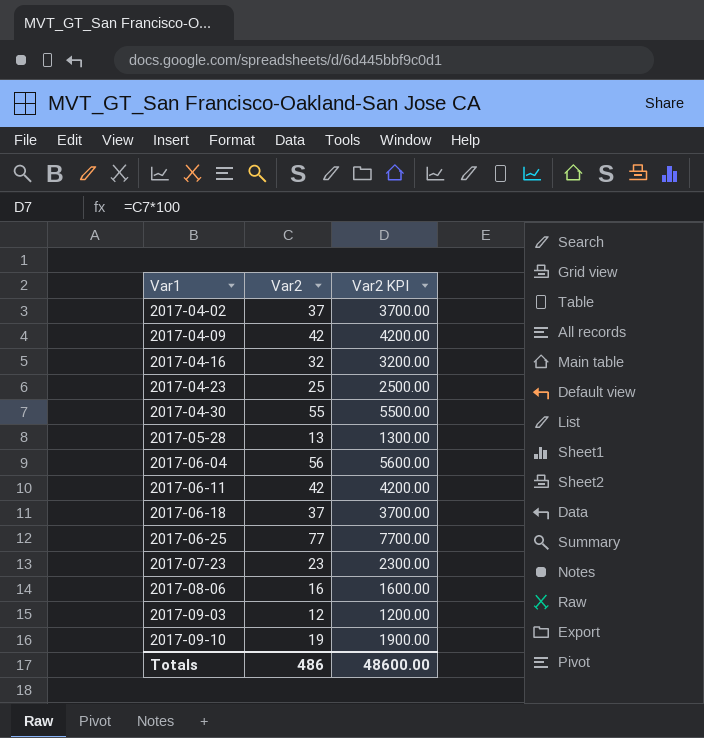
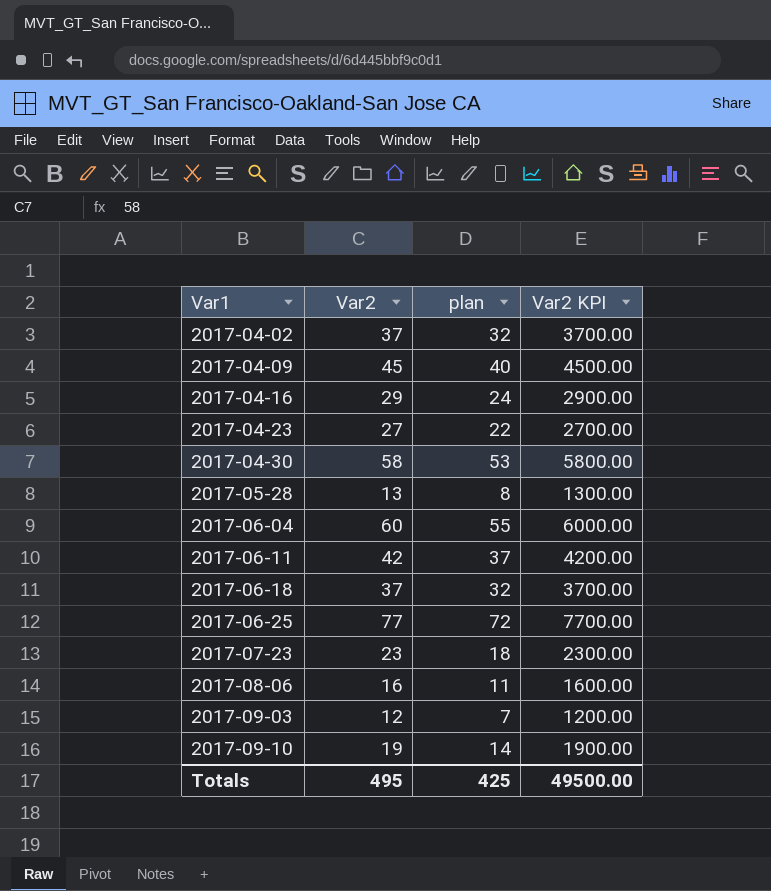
column plan | formula: none -> [Var2] - 5
2017-04-09 | Var2: 42 -> 45
2017-04-09 | Var2 KPI: 4200.00 -> 4500.00
2017-04-16 | Var2: 32 -> 29
2017-04-16 | Var2 KPI: 3200.00 -> 2900.00
2017-04-23 | Var2: 25 -> 27
2017-04-23 | Var2 KPI: 2500.00 -> 2700.00
2017-04-30 | Var2: 55 -> 58
2017-04-30 | Var2 KPI: 5500.00 -> 5800.00
2017-06-04 | Var2: 56 -> 60
2017-06-04 | Var2 KPI: 5600.00 -> 6000.00
Totals | Var2: 486 -> 495
Totals | Var2 KPI: 48600.00 -> 49500.00

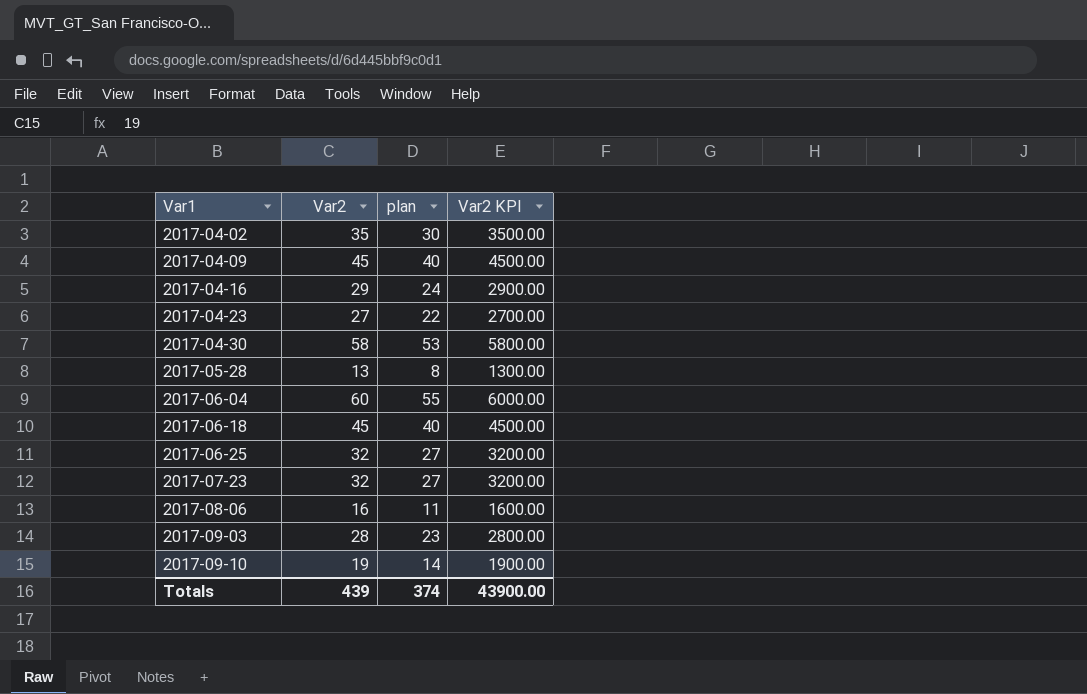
row 2017-06-11: 42 | 37 | 4200.00 -> none
2017-04-02 | Var2: 37 -> 35
2017-04-02 | plan: 32 -> 30
2017-04-02 | Var2 KPI: 3700.00 -> 3500.00
2017-06-18 | Var2: 37 -> 45
2017-06-18 | plan: 32 -> 40
2017-06-18 | Var2 KPI: 3700.00 -> 4500.00
2017-06-25 | Var2: 77 -> 32
2017-06-25 | plan: 72 -> 27
2017-06-25 | Var2 KPI: 7700.00 -> 3200.00
2017-07-23 | Var2: 23 -> 32
2017-07-23 | plan: 18 -> 27
2017-07-23 | Var2 KPI: 2300.00 -> 3200.00
2017-09-03 | Var2: 12 -> 28
2017-09-03 | plan: 7 -> 23
2017-09-03 | Var2 KPI: 1200.00 -> 2800.00
Totals | Var2: 495 -> 439
Totals | plan: 425 -> 374
Totals | Var2 KPI: 49500.00 -> 43900.00

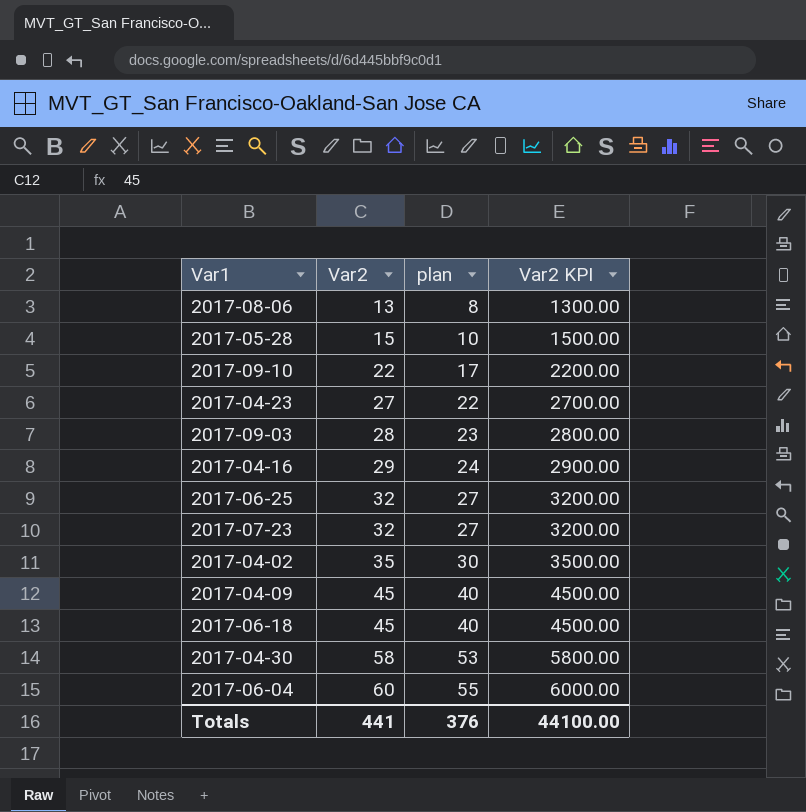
row order: Var1 ascending -> Var2 ascending
2017-08-06 | Var2: 16 -> 13
2017-08-06 | plan: 11 -> 8
2017-08-06 | Var2 KPI: 1600.00 -> 1300.00
2017-05-28 | Var2: 13 -> 15
2017-05-28 | plan: 8 -> 10
2017-05-28 | Var2 KPI: 1300.00 -> 1500.00
2017-09-10 | Var2: 19 -> 22
2017-09-10 | plan: 14 -> 17
2017-09-10 | Var2 KPI: 1900.00 -> 2200.00
Totals | Var2: 439 -> 441
Totals | plan: 374 -> 376
Totals | Var2 KPI: 43900.00 -> 44100.00

